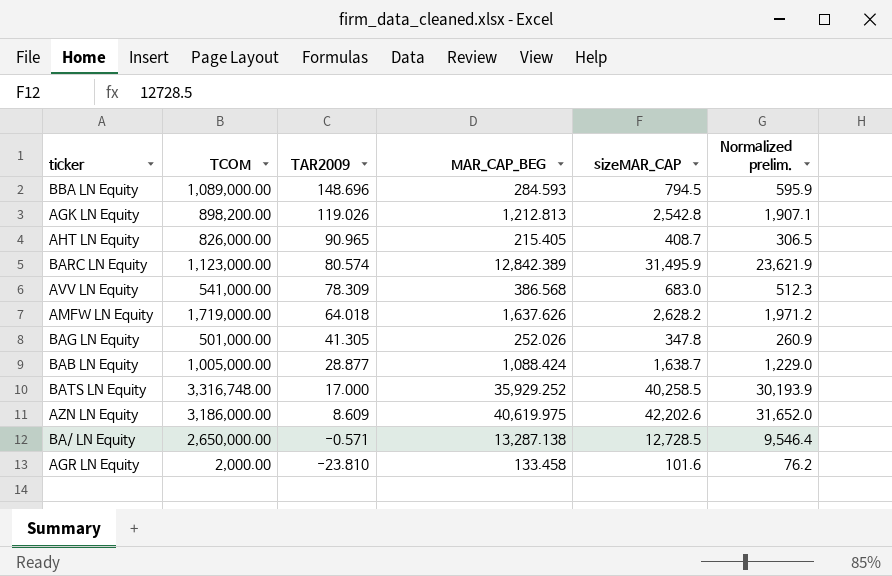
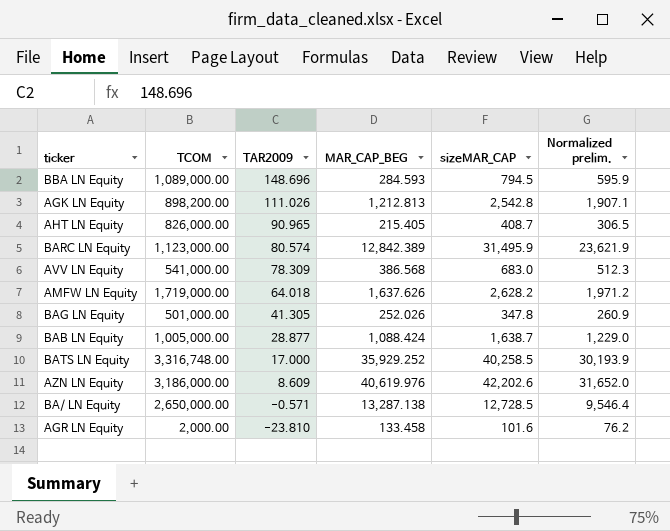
AGK LN Equity | TAR2009: 119.026 -> 111.026
AZN LN Equity | MAR_CAP_BEG: 40,619.975 -> 40,619.976

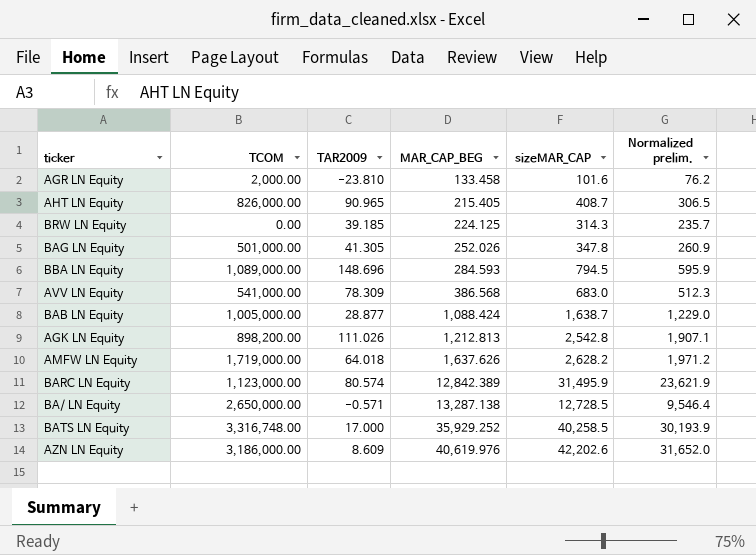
row order: TAR2009 descending -> MAR_CAP_BEG ascending
row BRW LN Equity: none -> 0.00 | 39.185 | 224.125 | 314.3 | 235.7

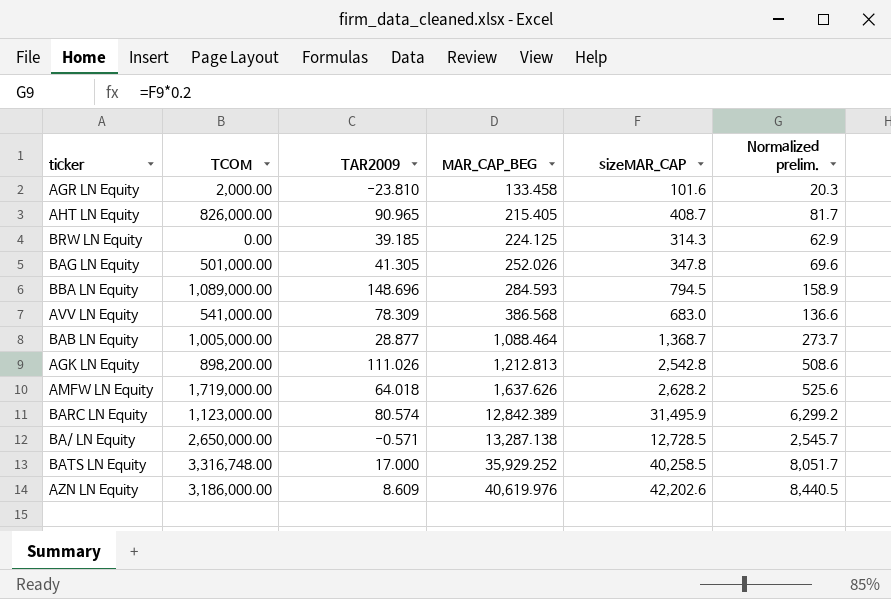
column Normalized prelim. | formula: [sizeMAR_CAP] * 0.75 -> [sizeMAR_CAP] * 0.2
BAB LN Equity | MAR_CAP_BEG: 1,088.424 -> 1,088.464
BAB LN Equity | sizeMAR_CAP: 1,638.7 -> 1,368.7

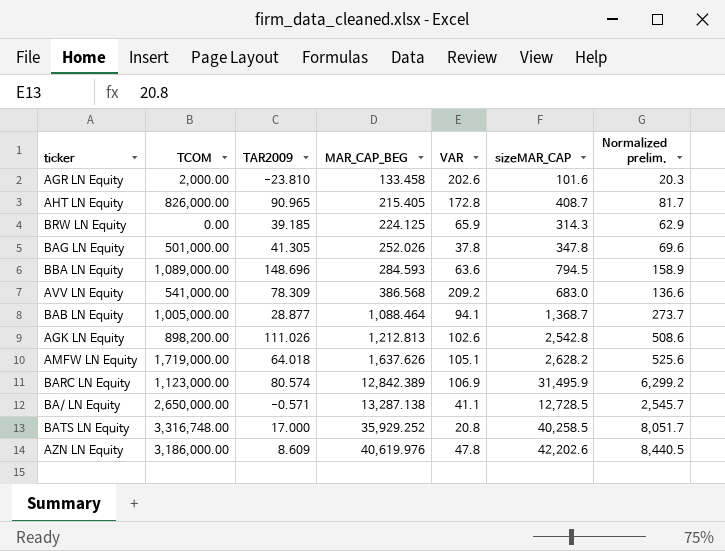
column VAR | position: none -> 5

